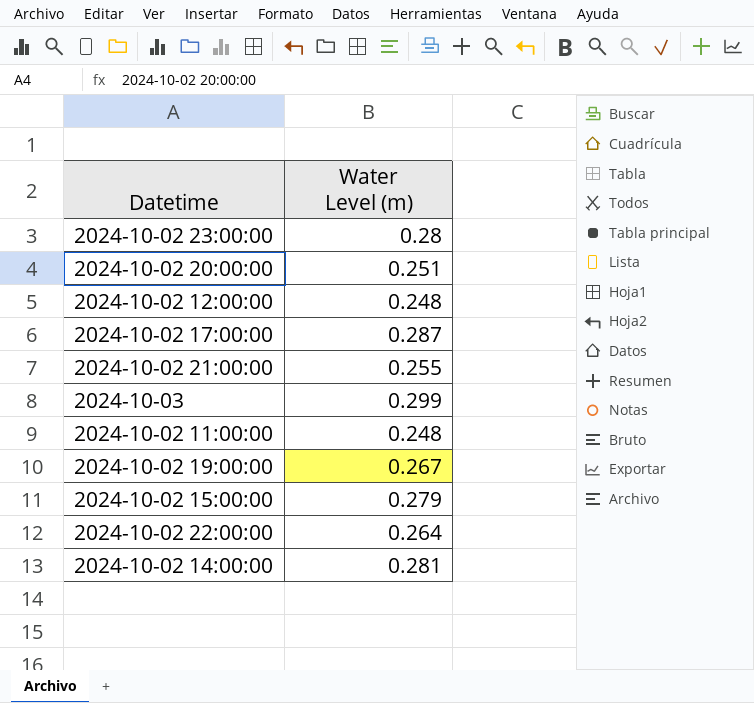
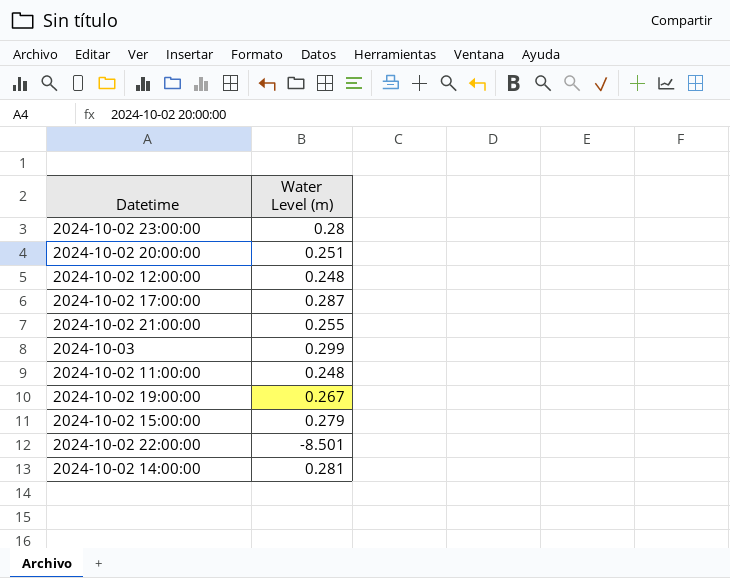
2024-10-02 22:00:00 | Water Level (m): 0.264 -> -8.501

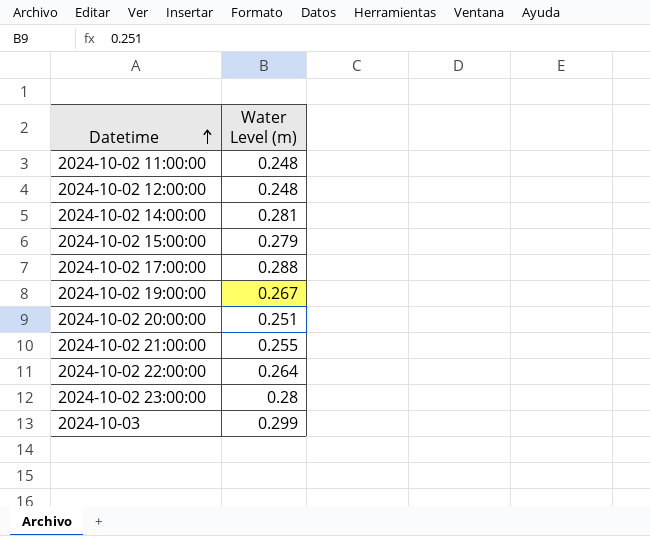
row order: none -> Datetime ascending
2024-10-02 17:00:00 | Water Level (m): 0.287 -> 0.288
2024-10-02 22:00:00 | Water Level (m): -8.501 -> 0.264

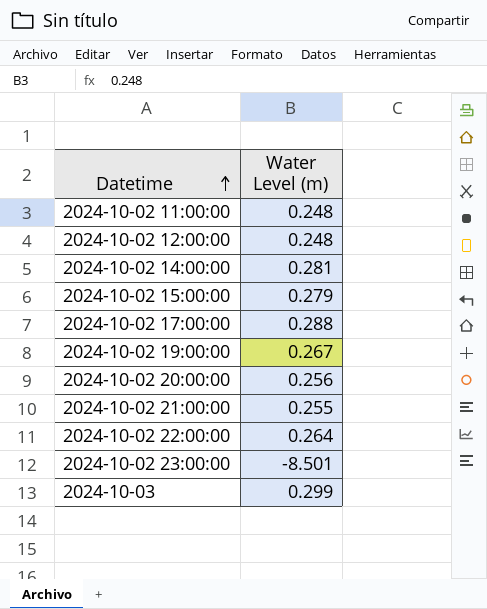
2024-10-02 20:00:00 | Water Level (m): 0.251 -> 0.256
2024-10-02 23:00:00 | Water Level (m): 0.28 -> -8.501

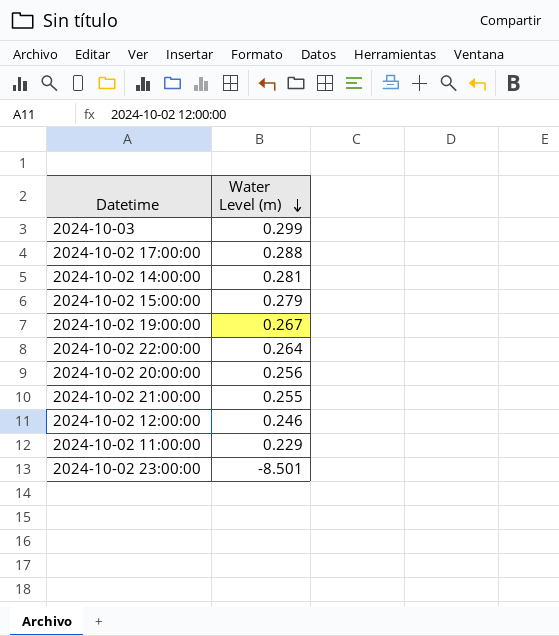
row order: Datetime ascending -> Water Level (m) descending
2024-10-02 12:00:00 | Water Level (m): 0.248 -> 0.246
2024-10-02 11:00:00 | Water Level (m): 0.248 -> 0.229

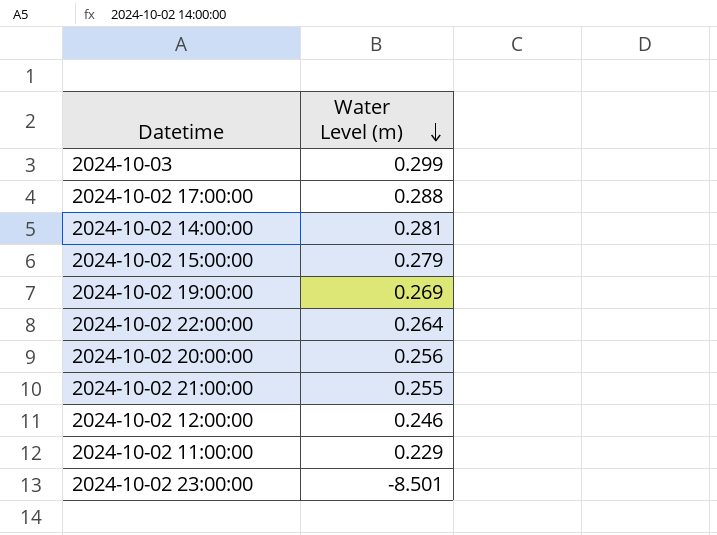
2024-10-02 19:00:00 | Water Level (m): 0.267 -> 0.269

